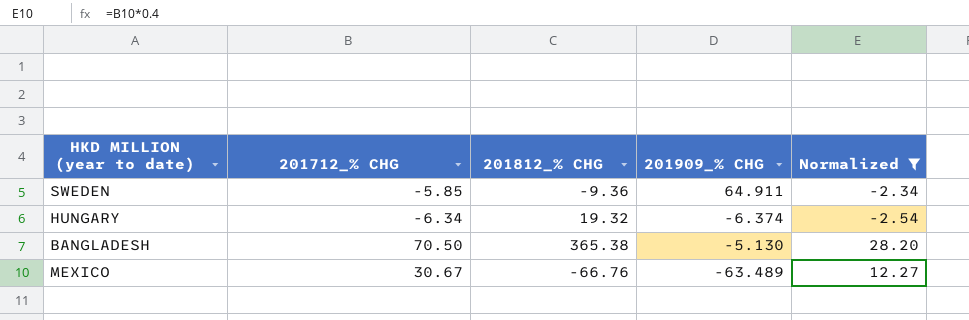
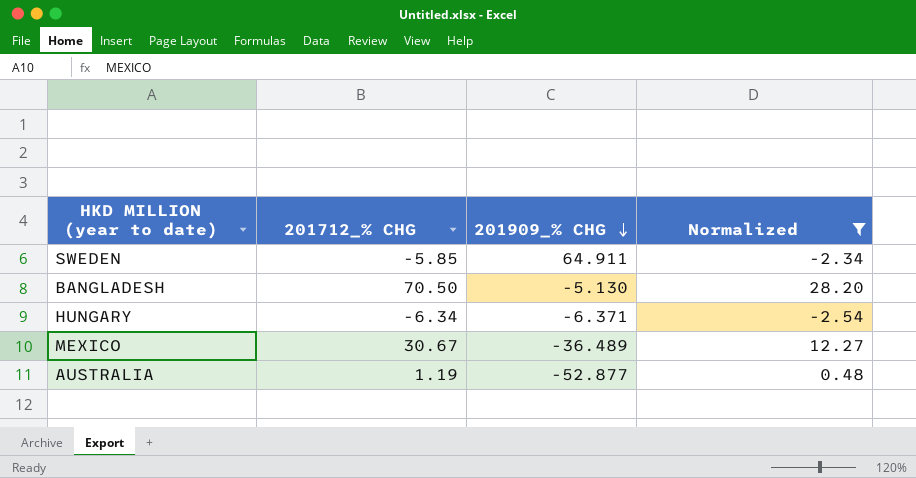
row order: none -> 201909_% CHG descending
column 201812_% CHG | position: 3 -> none
HUNGARY | 201909_% CHG: -6.374 -> -6.371
MEXICO | 201909_% CHG: -63.489 -> -36.489
row AUSTRALIA: none -> 1.19 | -52.877 | 0.48

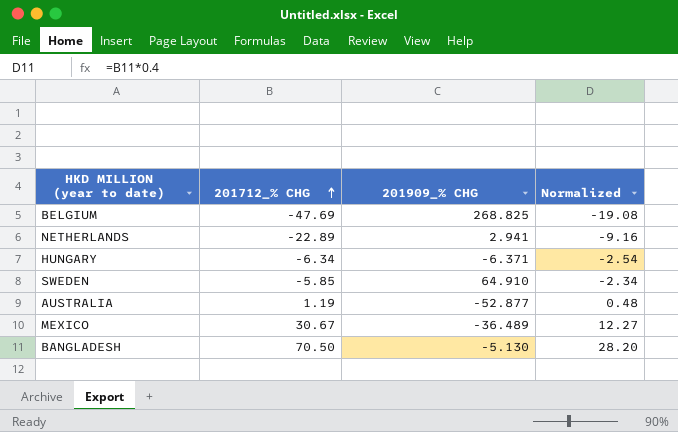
filter: Normalized >= -2.54 -> none
row order: 201909_% CHG descending -> 201712_% CHG ascending
SWEDEN | 201909_% CHG: 64.911 -> 64.910

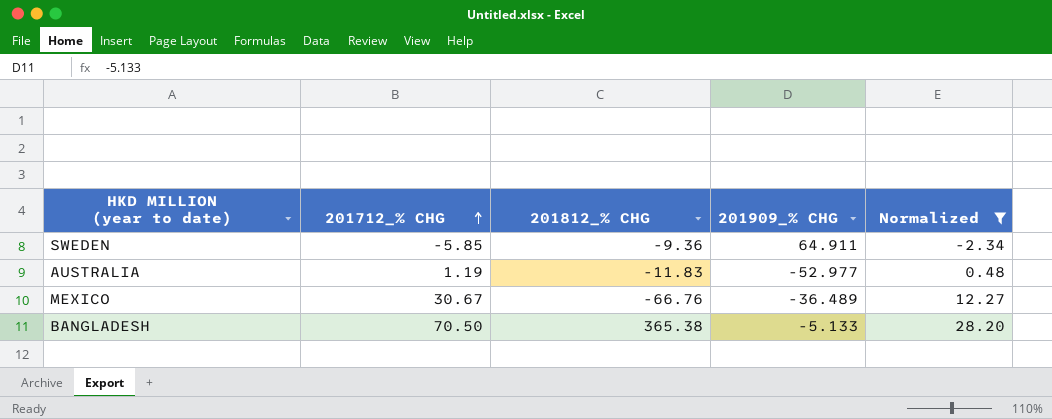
filter: none -> Normalized >= -2.34
column 201812_% CHG | position: none -> 3
SWEDEN | 201909_% CHG: 64.910 -> 64.911
AUSTRALIA | 201909_% CHG: -52.877 -> -52.977
BANGLADESH | 201909_% CHG: -5.130 -> -5.133

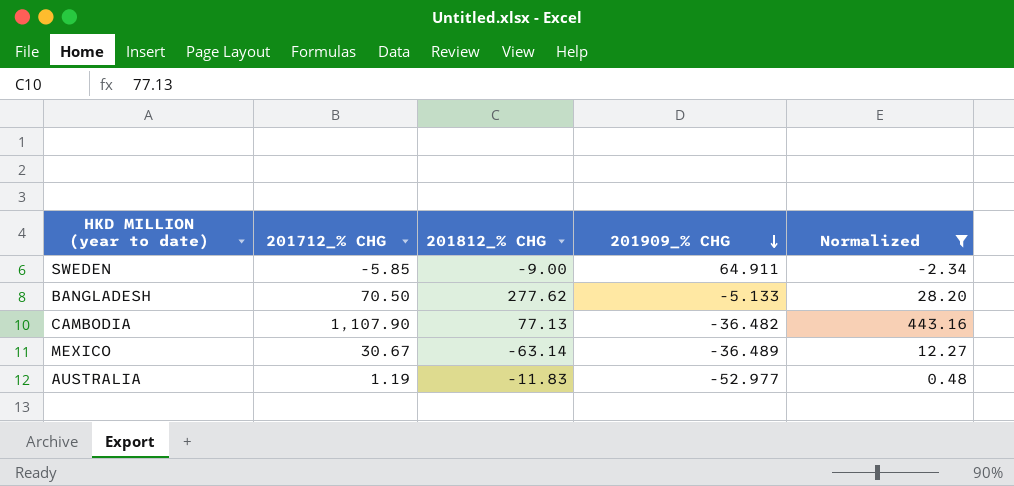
row order: 201712_% CHG ascending -> 201909_% CHG descending
SWEDEN | 201812_% CHG: -9.36 -> -9.00
BANGLADESH | 201812_% CHG: 365.38 -> 277.62
row CAMBODIA: none -> 1,107.90 | 77.13 | -36.482 | 443.16
MEXICO | 201812_% CHG: -66.76 -> -63.14

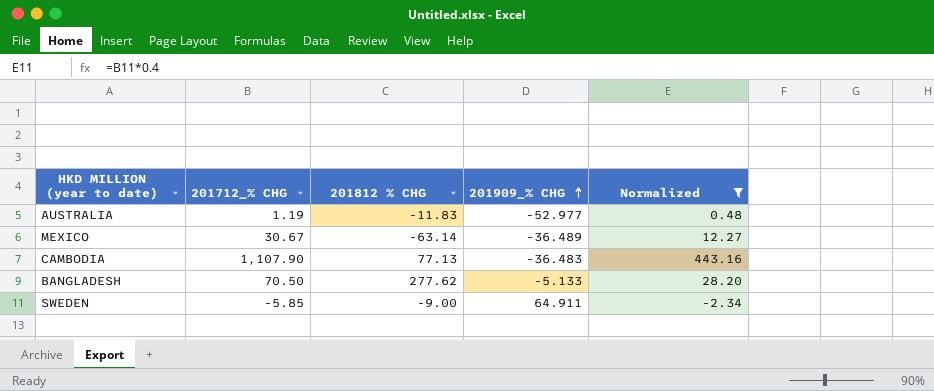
row order: 201909_% CHG descending -> 201909_% CHG ascending
column name: 201812_% CHG -> 201812 % CHG
CAMBODIA | 201909_% CHG: -36.482 -> -36.483

